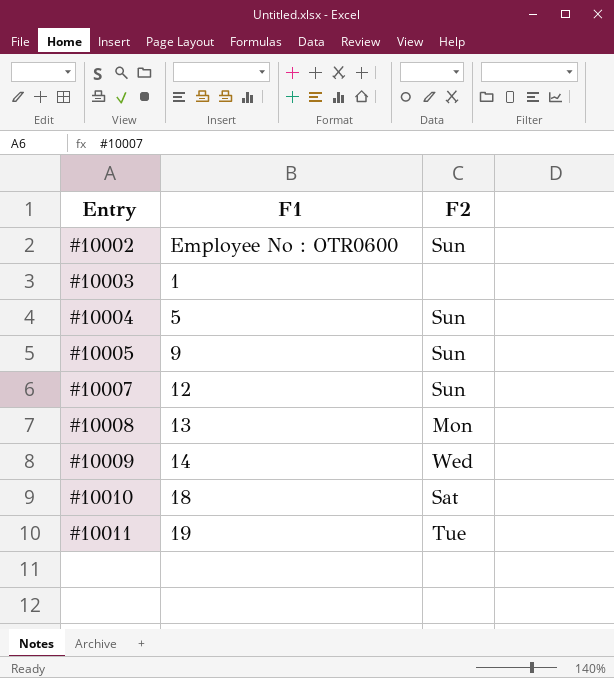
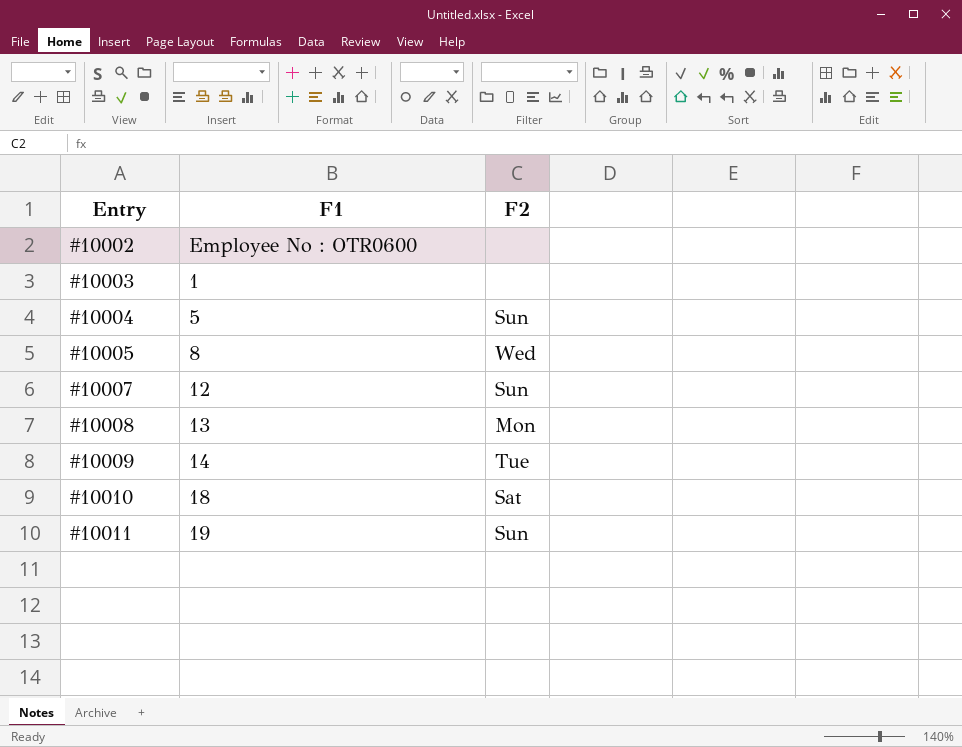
#10002 | F2: Sun -> none
#10005 | F1: 9 -> 8
#10005 | F2: Sun -> Wed
#10009 | F2: Wed -> Tue
#10011 | F2: Tue -> Sun

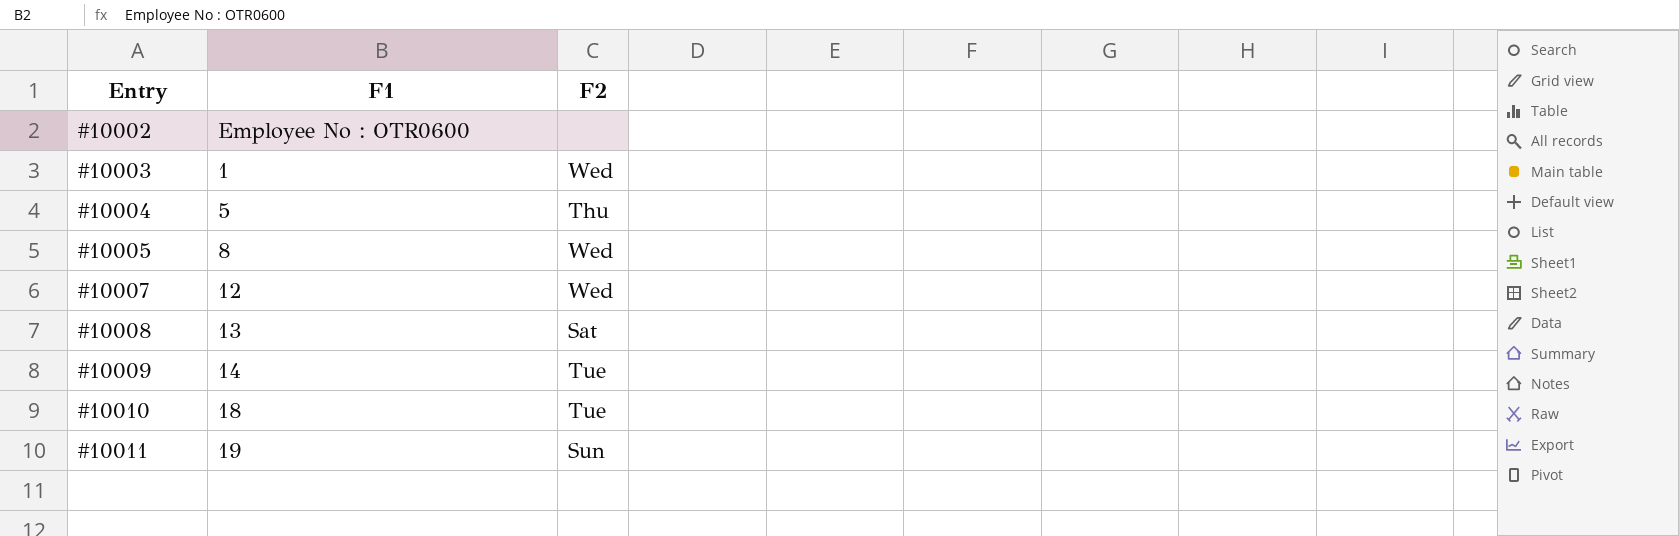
#10003 | F2: none -> Wed
#10004 | F2: Sun -> Thu
#10007 | F2: Sun -> Wed
#10008 | F2: Mon -> Sat
#10010 | F2: Sat -> Tue

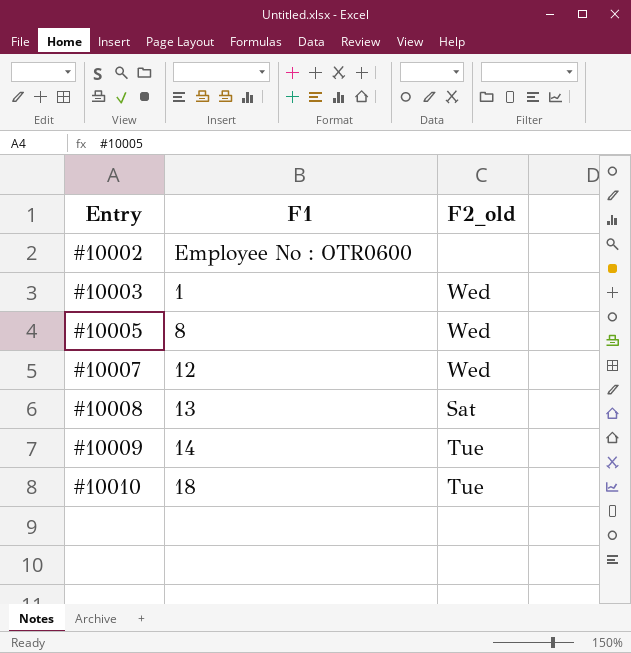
column name: F2 -> F2_old
row #10004: 5 | Thu -> none
row #10011: 19 | Sun -> none

